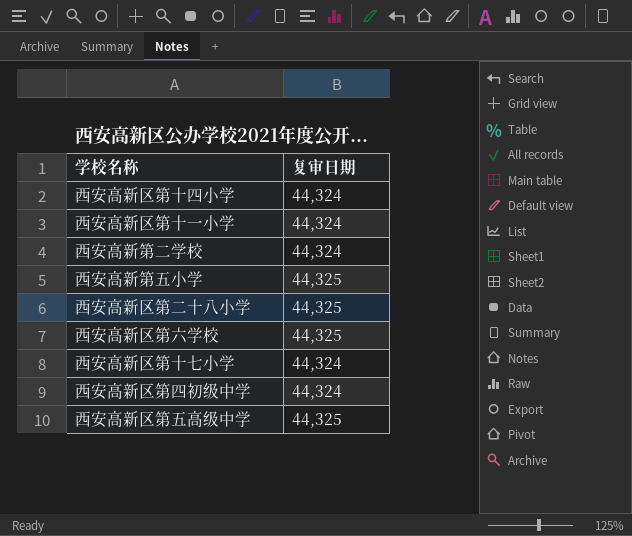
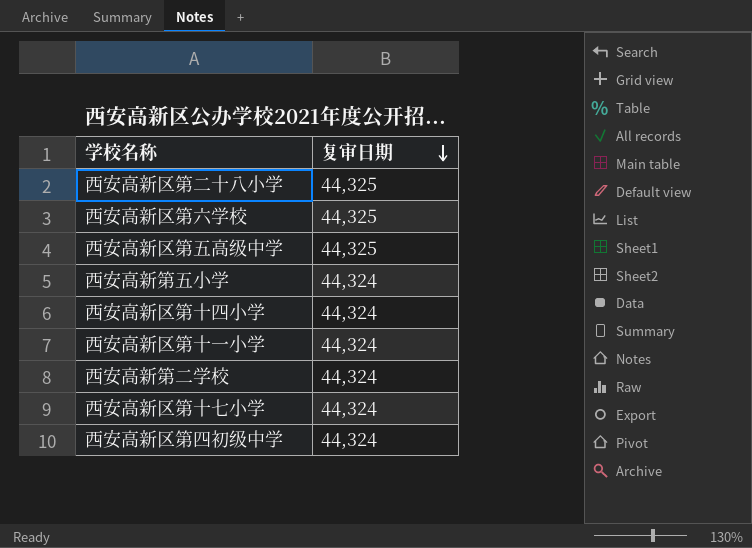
row order: none -> 复审日期 descending
西安高新第五小学 | 复审日期: 44,325 -> 44,324

